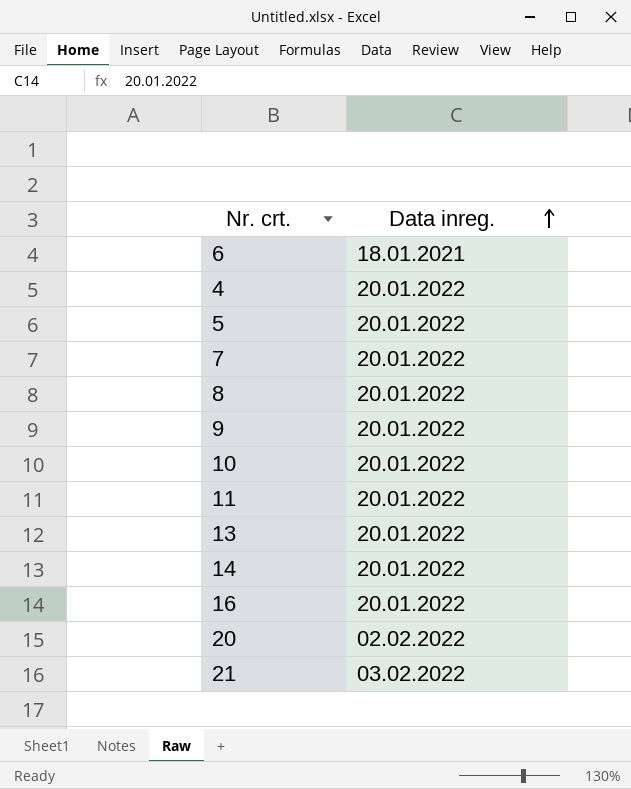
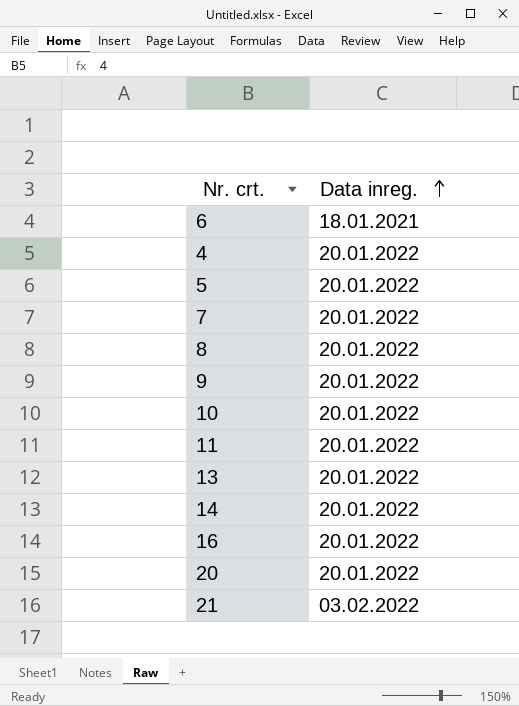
20 | Data inreg.: 02.02.2022 -> 20.01.2022

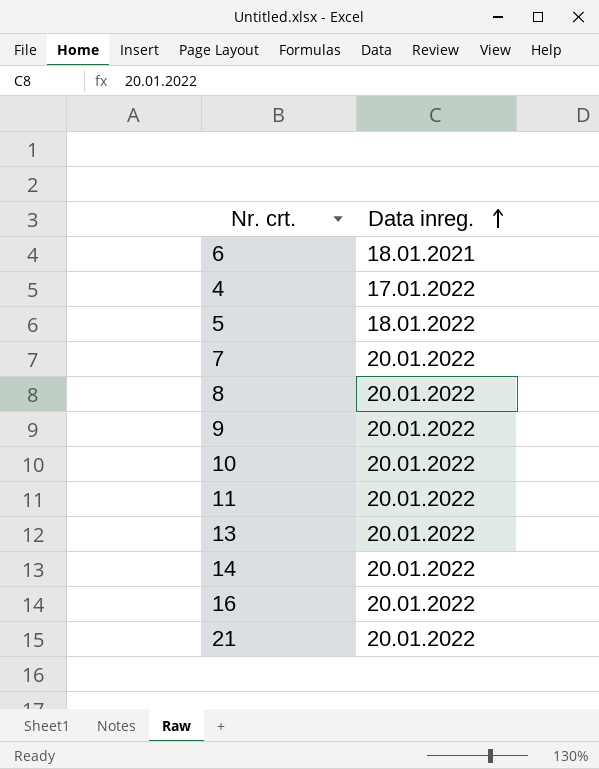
row 20: 20.01.2022 -> none
4 | Data inreg.: 20.01.2022 -> 17.01.2022
5 | Data inreg.: 20.01.2022 -> 18.01.2022
21 | Data inreg.: 03.02.2022 -> 20.01.2022

